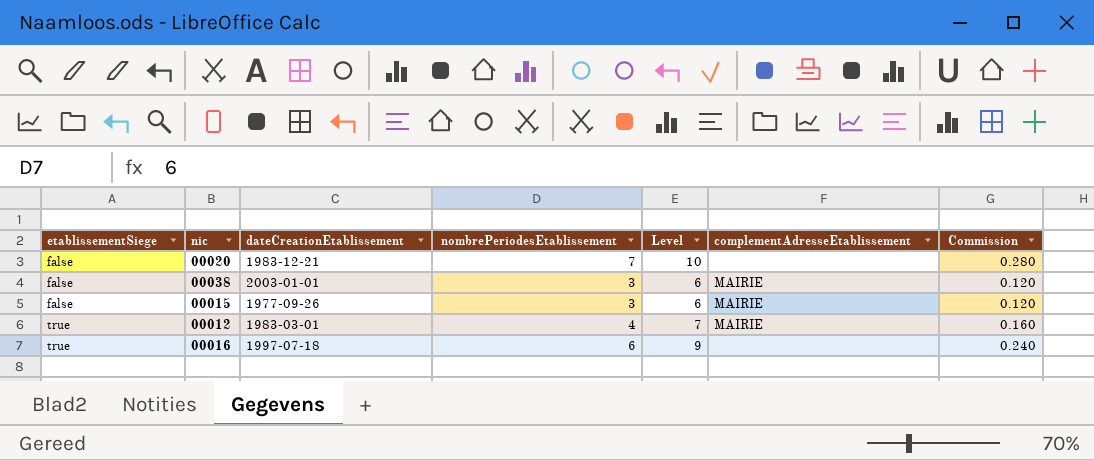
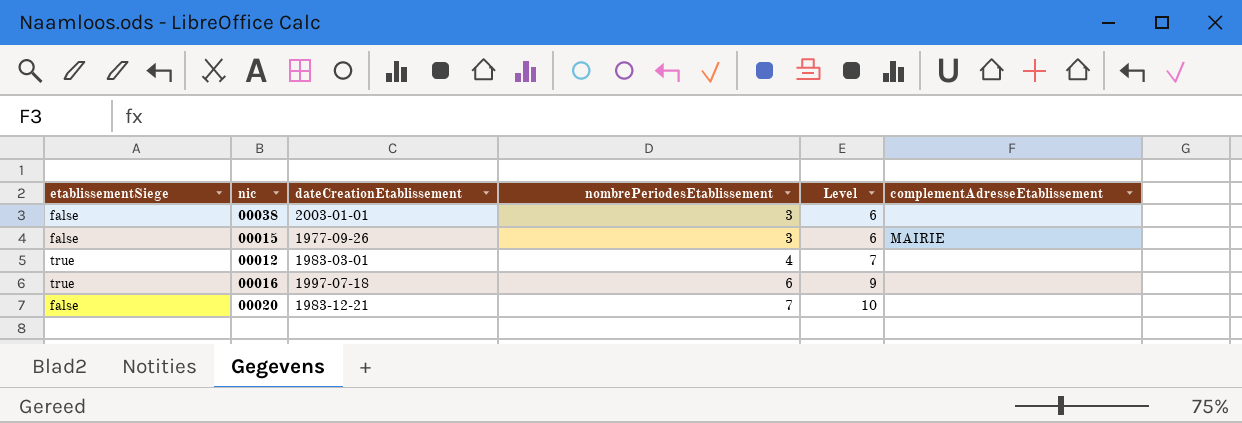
row order: etablissementSiege ascending -> nombrePeriodesEtablissement ascending
column Commission | formula: [nombrePeriodesEtablissement] * 0.04 -> none
00038 | complementAdresseEtablissement: MAIRIE -> none
00012 | complementAdresseEtablissement: MAIRIE -> none

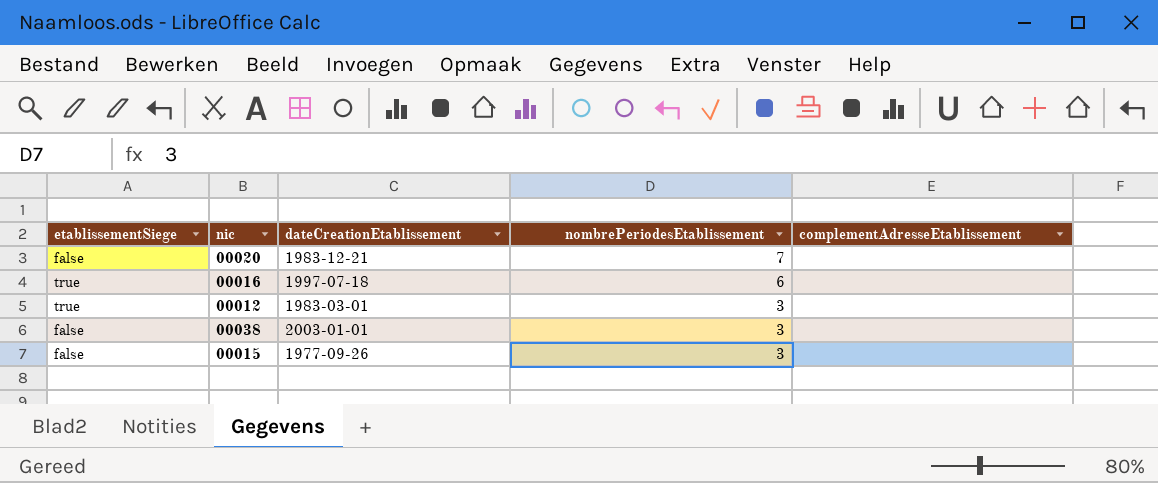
row order: nombrePeriodesEtablissement ascending -> nombrePeriodesEtablissement descending
column Level | formula: [nombrePeriodesEtablissement] + 3 -> none
00012 | nombrePeriodesEtablissement: 4 -> 3
00015 | complementAdresseEtablissement: MAIRIE -> none

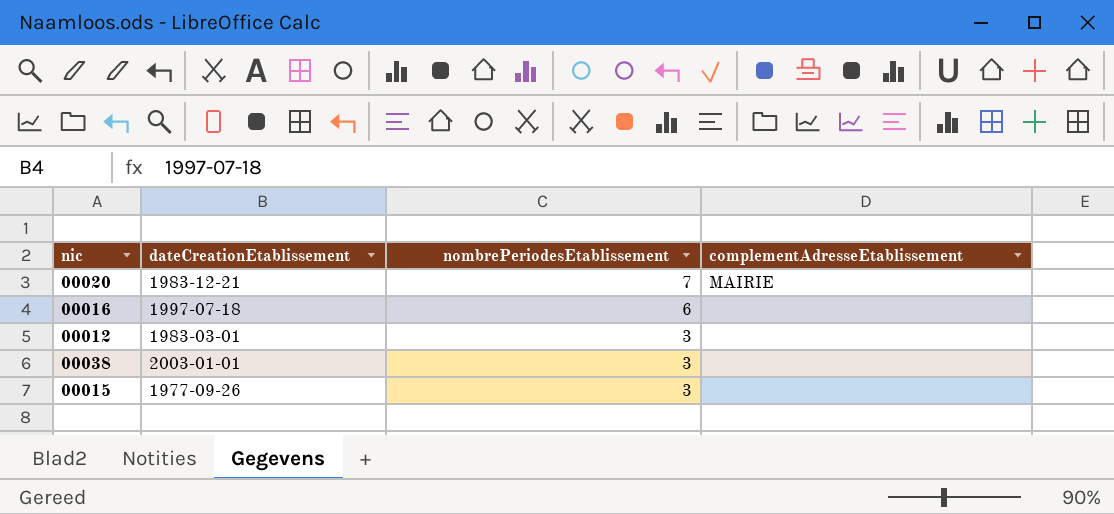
column etablissementSiege | position: 1 -> none
00020 | complementAdresseEtablissement: none -> MAIRIE

